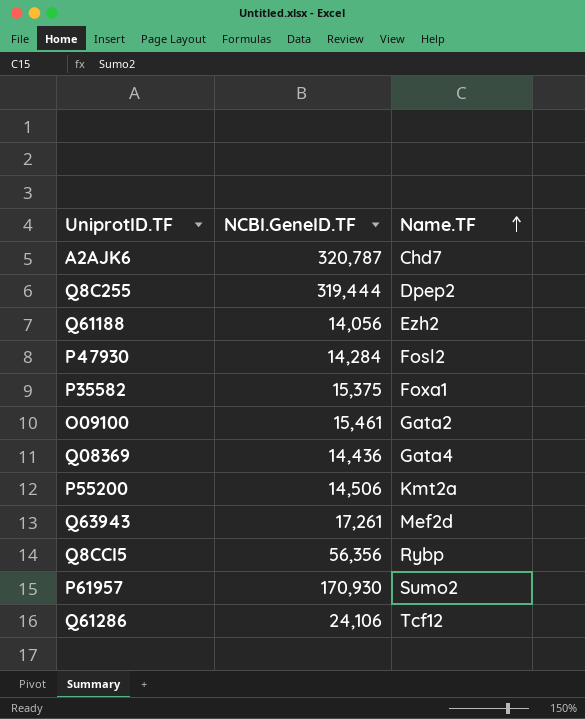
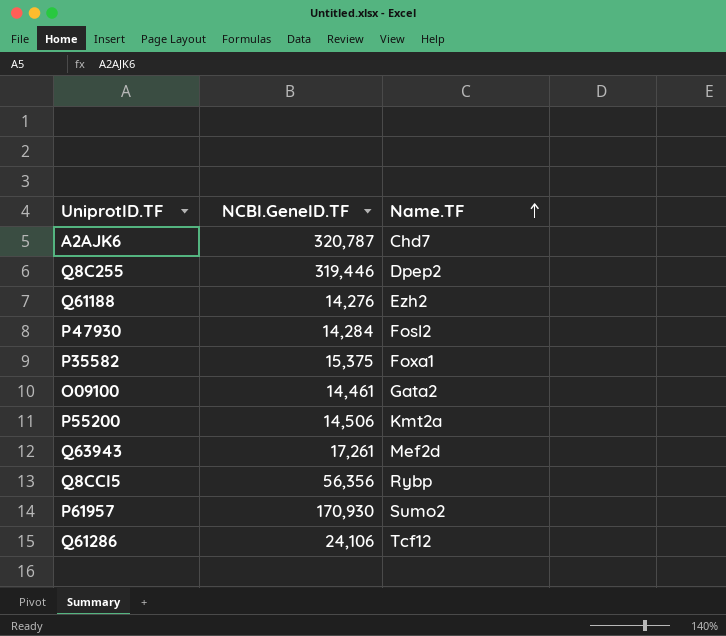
row Q08369: 14,436 | Gata4 -> none
Q8C255 | NCBI.GeneID.TF: 319,444 -> 319,446
Q61188 | NCBI.GeneID.TF: 14,056 -> 14,276
O09100 | NCBI.GeneID.TF: 15,461 -> 14,461

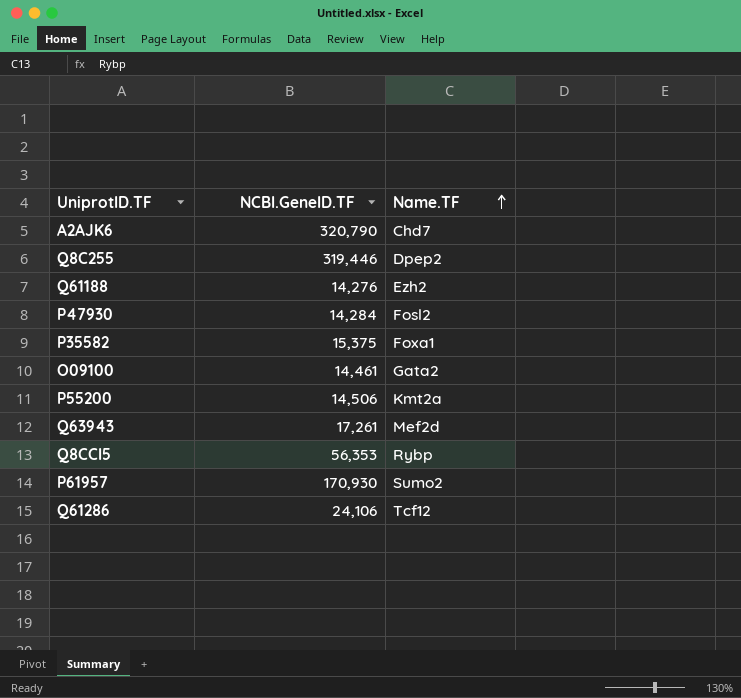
A2AJK6 | NCBI.GeneID.TF: 320,787 -> 320,790
Q8CCI5 | NCBI.GeneID.TF: 56,356 -> 56,353

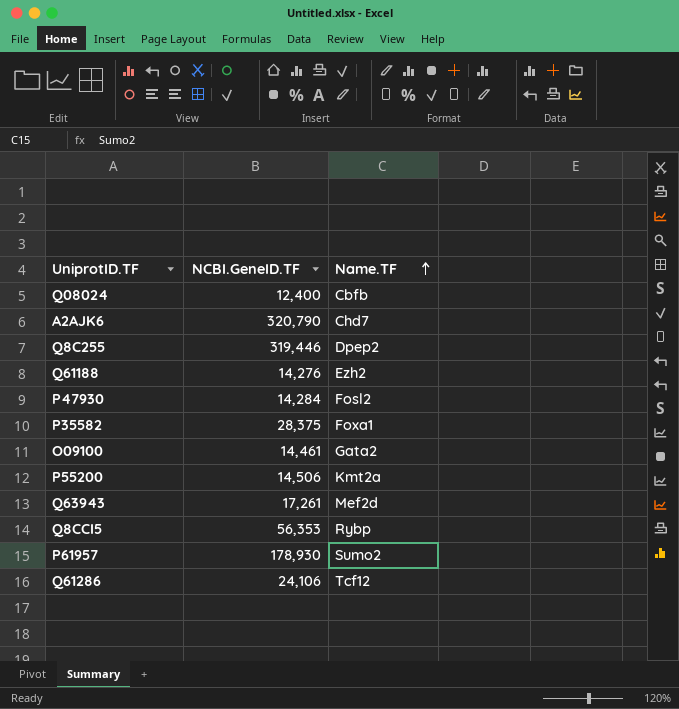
row Q08024: none -> 12,400 | Cbfb
P35582 | NCBI.GeneID.TF: 15,375 -> 28,375
P61957 | NCBI.GeneID.TF: 170,930 -> 178,930

